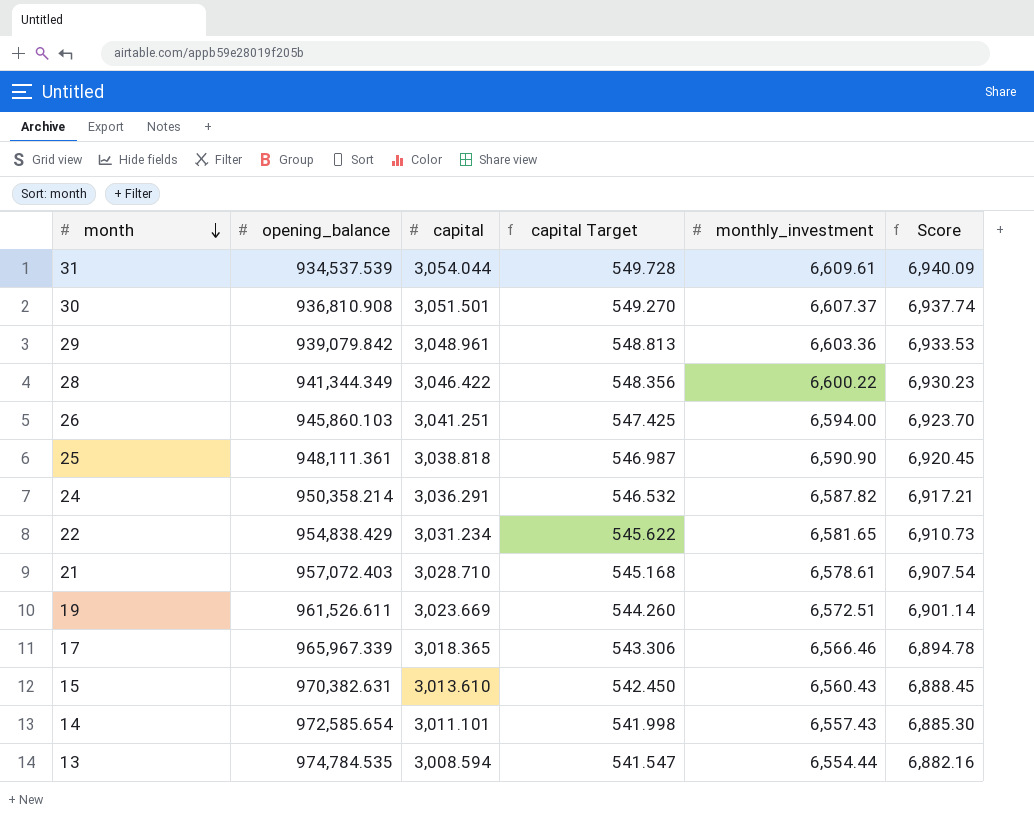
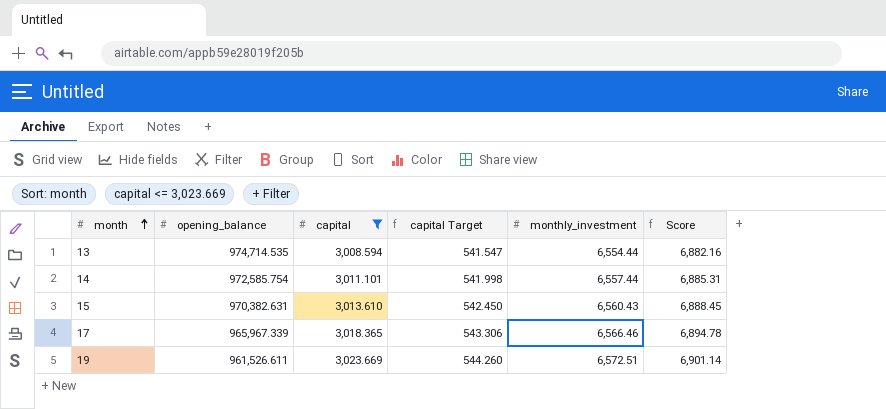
filter: none -> capital <= 3,023.669
row order: month descending -> month ascending
13 | opening_balance: 974,784.535 -> 974,714.535
14 | opening_balance: 972,585.654 -> 972,585.754
14 | monthly_investment: 6,557.43 -> 6,557.44
14 | Score: 6,885.30 -> 6,885.31

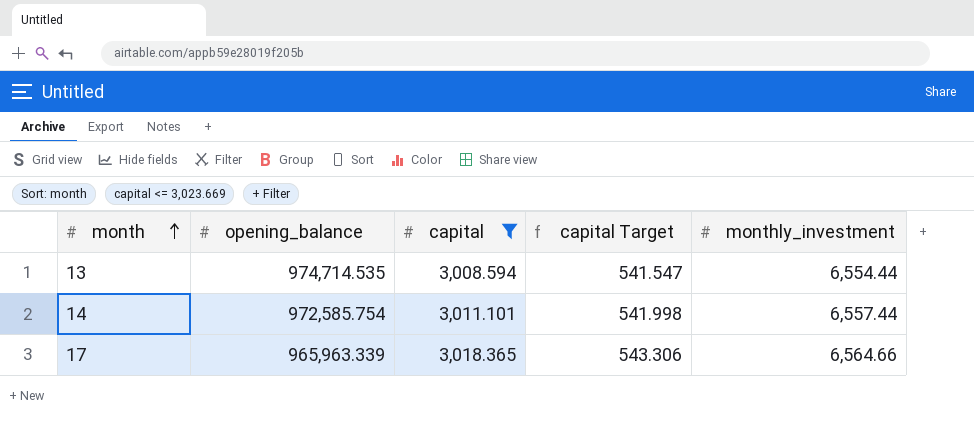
column Score | formula: [monthly_investment] * 1.05 -> none
row 15: 970,382.631 | 3,013.610 | 542.450 | 6,560.43 | 6,888.45 -> none
row 19: 961,526.611 | 3,023.669 | 544.260 | 6,572.51 | 6,901.14 -> none
17 | opening_balance: 965,967.339 -> 965,963.339
17 | monthly_investment: 6,566.46 -> 6,564.66

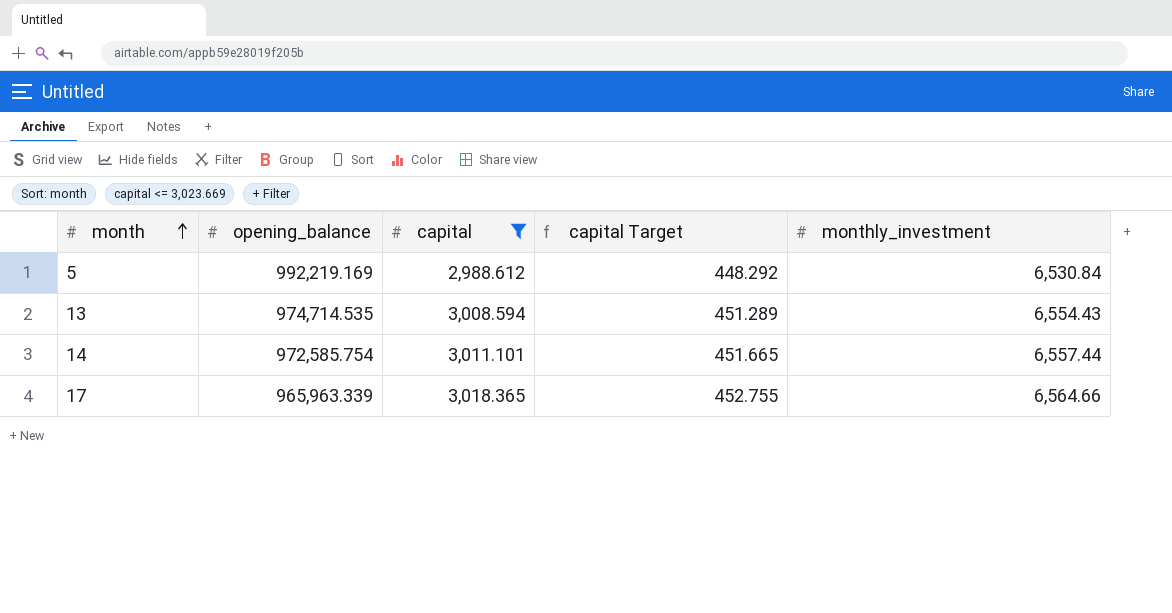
column capital Target | formula: [capital] * 0.18 -> [capital] * 0.15
row 5: none -> 992,219.169 | 2,988.612 | 448.292 | 6,530.84
13 | monthly_investment: 6,554.44 -> 6,554.43

